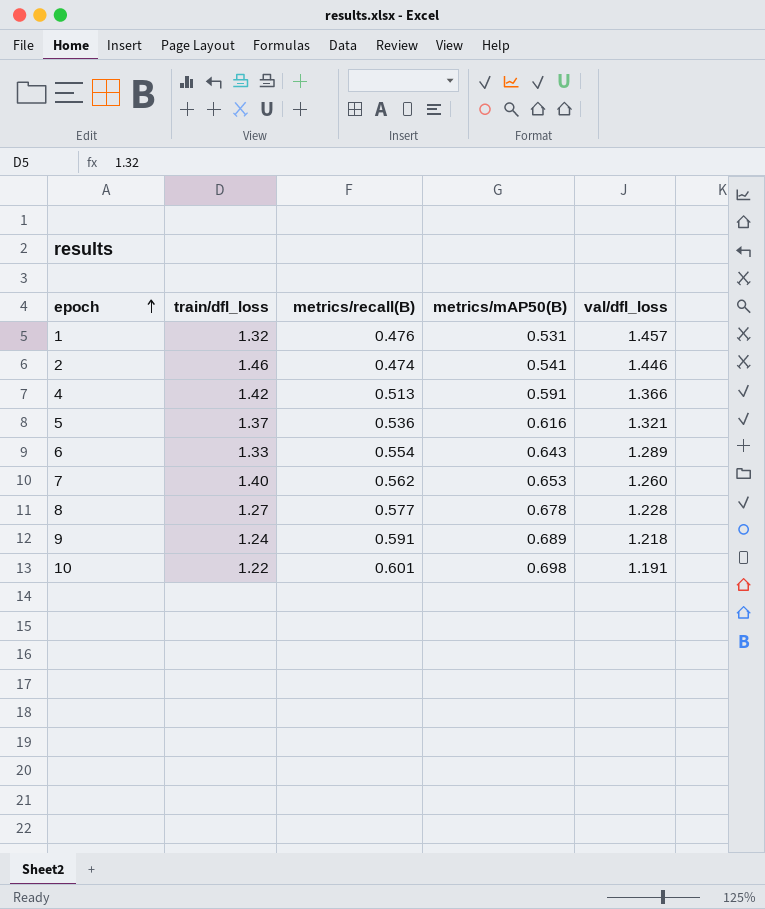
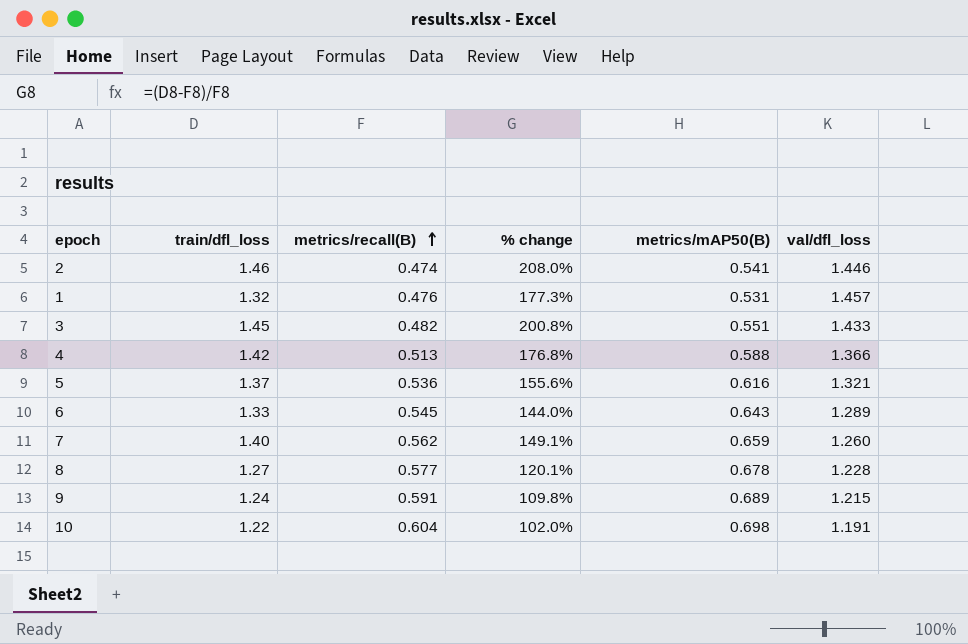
row order: epoch ascending -> metrics/recall(B) ascending
column % change | formula: none -> ([train/dfl_loss] - [metrics/recall(B)]) / [metrics/recall(B)]
row 3: none -> 1.45 | 0.482 | 200.8% | 0.551 | 1.433
4 | metrics/mAP50(B): 0.591 -> 0.588
6 | metrics/recall(B): 0.554 -> 0.545
7 | metrics/mAP50(B): 0.653 -> 0.659
9 | val/dfl_loss: 1.218 -> 1.215
10 | metrics/recall(B): 0.601 -> 0.604

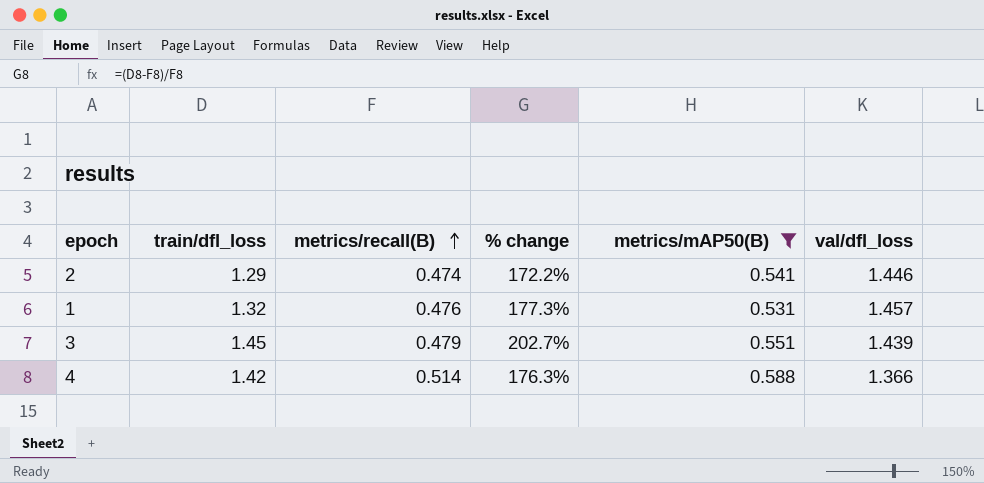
filter: none -> metrics/mAP50(B) <= 0.588
2 | train/dfl_loss: 1.46 -> 1.29
2 | % change: 208.0% -> 172.2%
3 | metrics/recall(B): 0.482 -> 0.479
3 | % change: 200.8% -> 202.7%
3 | val/dfl_loss: 1.433 -> 1.439
4 | metrics/recall(B): 0.513 -> 0.514
4 | % change: 176.8% -> 176.3%

